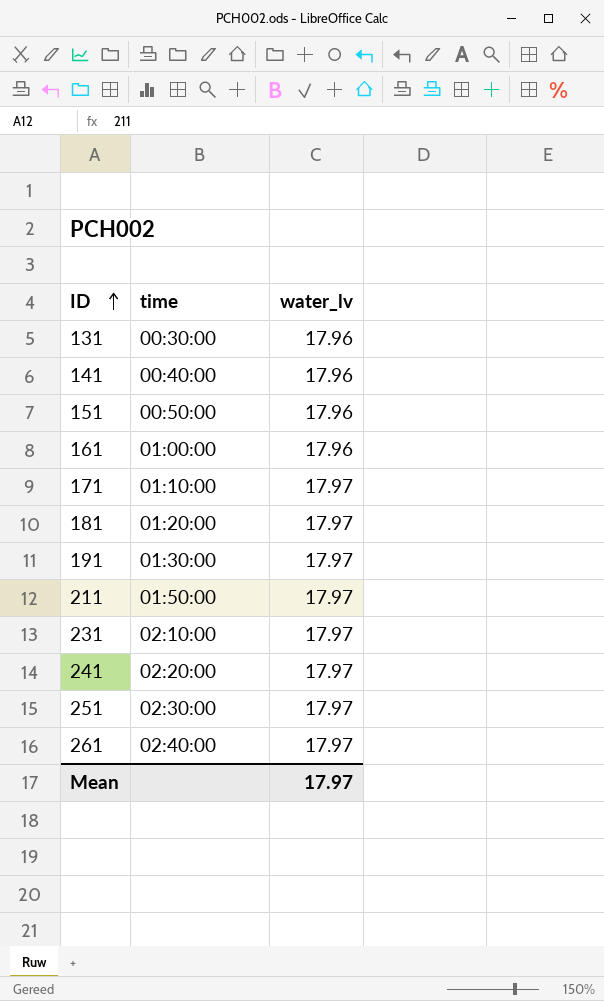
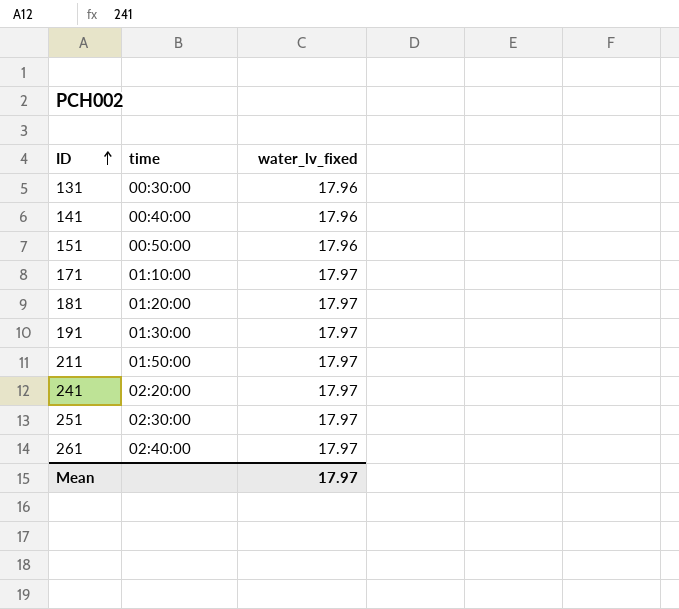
column name: water_lv -> water_lv_fixed
row 161: 01:00:00 | 17.96 -> none
row 231: 02:10:00 | 17.97 -> none

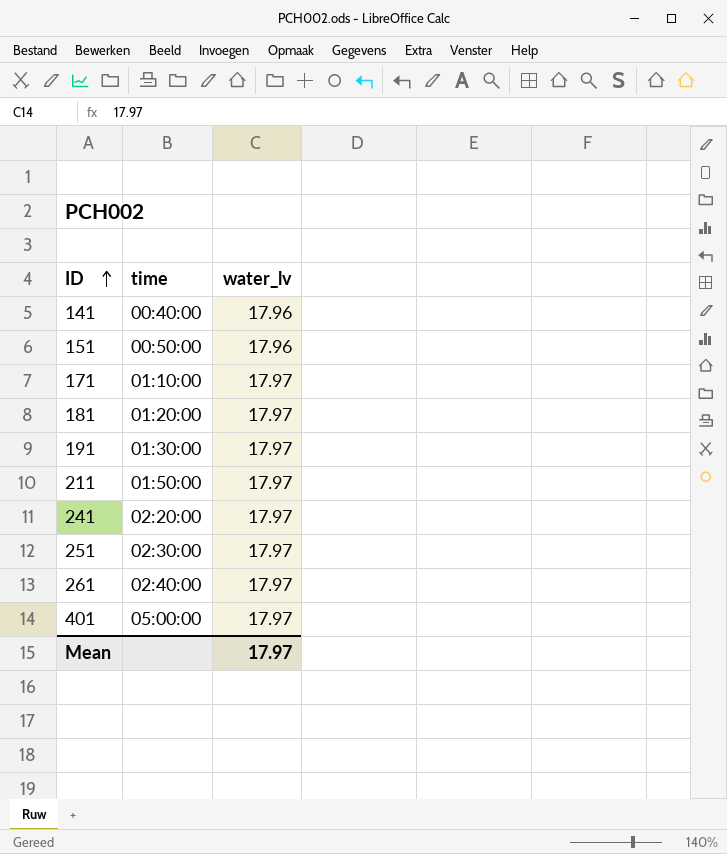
column name: water_lv_fixed -> water_lv
row 131: 00:30:00 | 17.96 -> none
row 401: none -> 05:00:00 | 17.97

